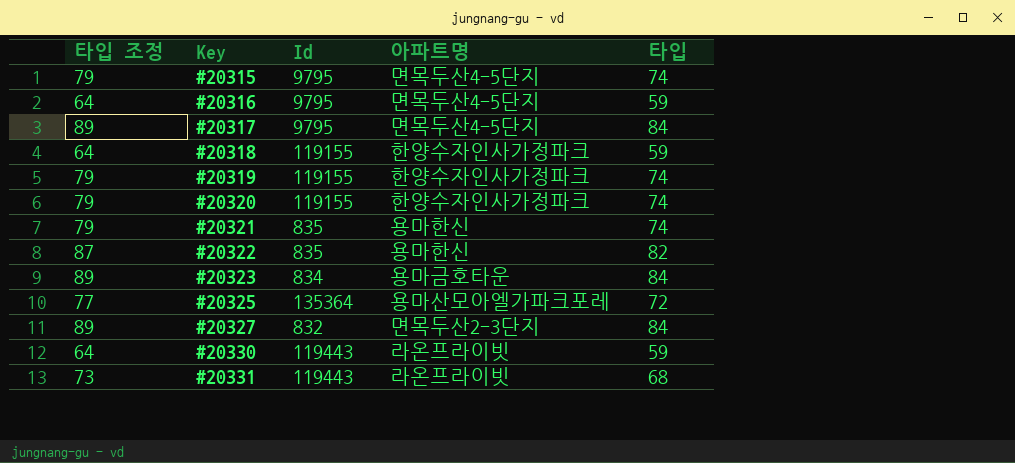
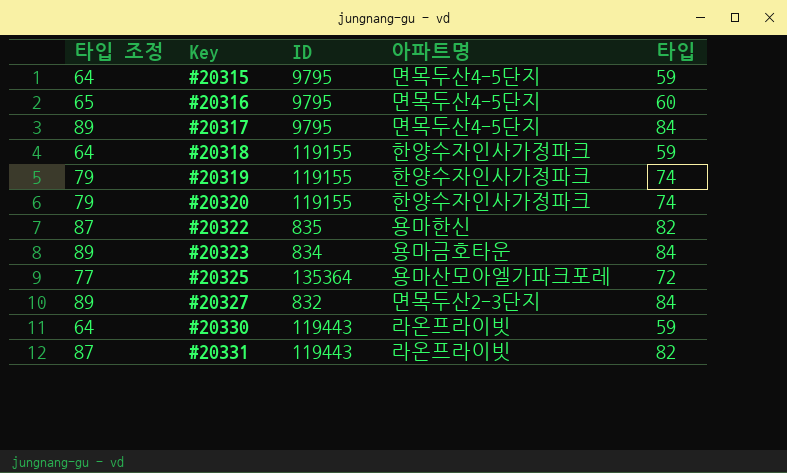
column name: Id -> ID
row #20321: 79 | 835 | 용마한신 | 74 -> none
#20315 | 타입 조정: 79 -> 64
#20315 | 타입: 74 -> 59
#20316 | 타입 조정: 64 -> 65
#20316 | 타입: 59 -> 60
#20331 | 타입 조정: 73 -> 87
#20331 | 타입: 68 -> 82

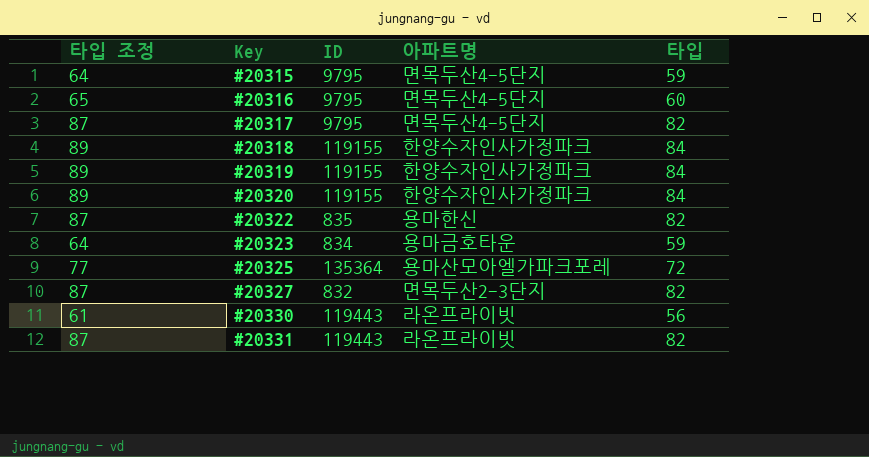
#20317 | 타입 조정: 89 -> 87
#20317 | 타입: 84 -> 82
#20318 | 타입 조정: 64 -> 89
#20318 | 타입: 59 -> 84
#20319 | 타입 조정: 79 -> 89
#20319 | 타입: 74 -> 84
#20320 | 타입 조정: 79 -> 89
#20320 | 타입: 74 -> 84
#20323 | 타입 조정: 89 -> 64
#20323 | 타입: 84 -> 59
#20327 | 타입 조정: 89 -> 87
#20327 | 타입: 84 -> 82
#20330 | 타입 조정: 64 -> 61
#20330 | 타입: 59 -> 56

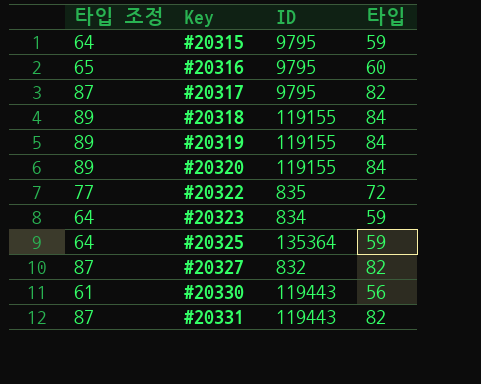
column 아파트명 | position: 4 -> none
#20322 | 타입 조정: 87 -> 77
#20322 | 타입: 82 -> 72
#20325 | 타입 조정: 77 -> 64
#20325 | 타입: 72 -> 59

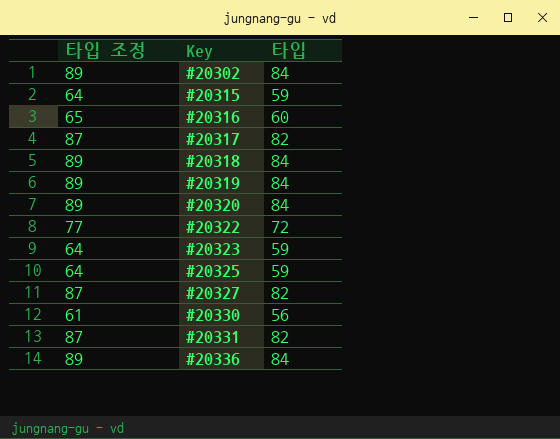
column ID | position: 3 -> none
row #20302: none -> 89 | 84
row #20336: none -> 89 | 84

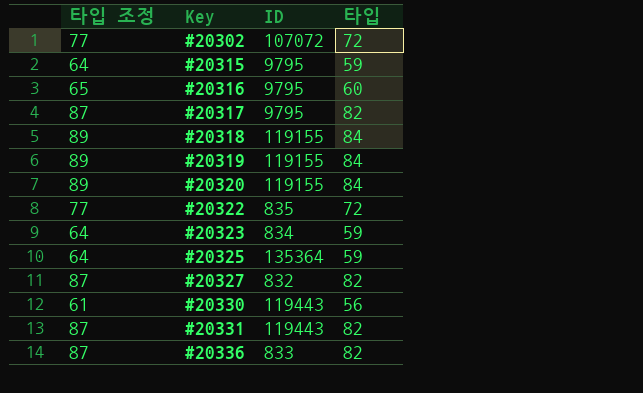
column ID | position: none -> 3
#20302 | 타입 조정: 89 -> 77
#20302 | 타입: 84 -> 72
#20336 | 타입 조정: 89 -> 87
#20336 | 타입: 84 -> 82

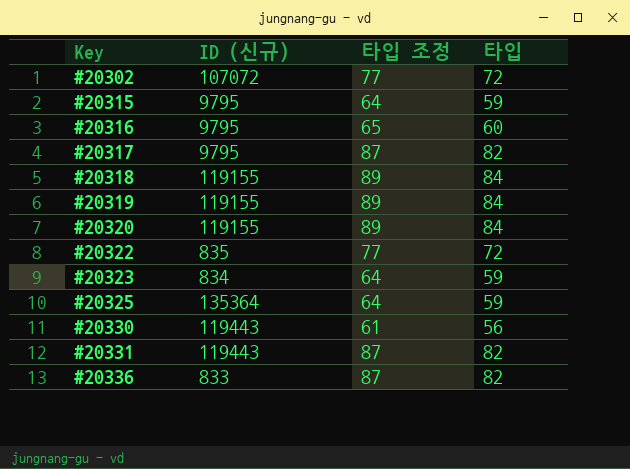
column name: ID -> ID (신규)
column 타입 조정 | position: 1 -> 3
row #20327: 87 | 832 | 82 -> none

